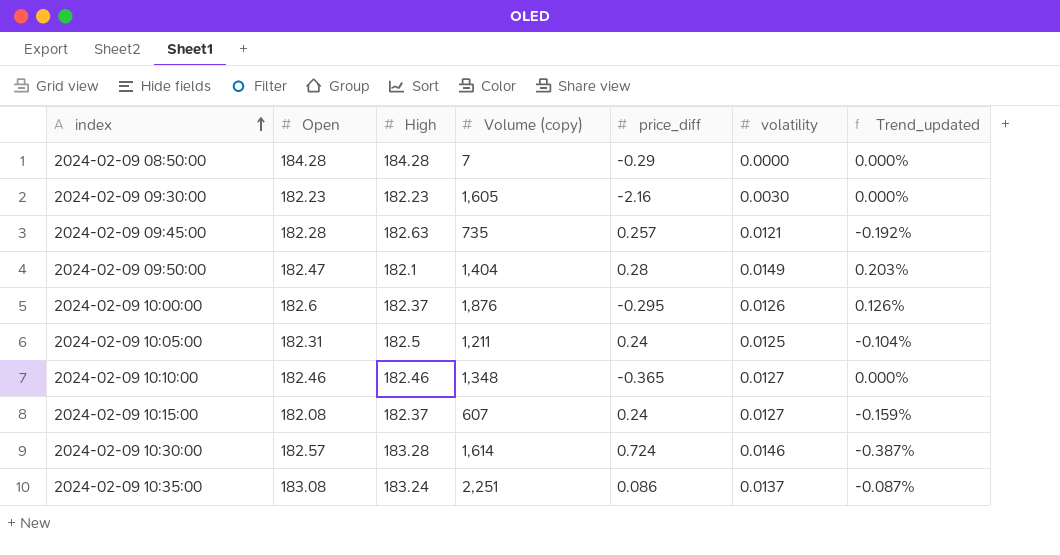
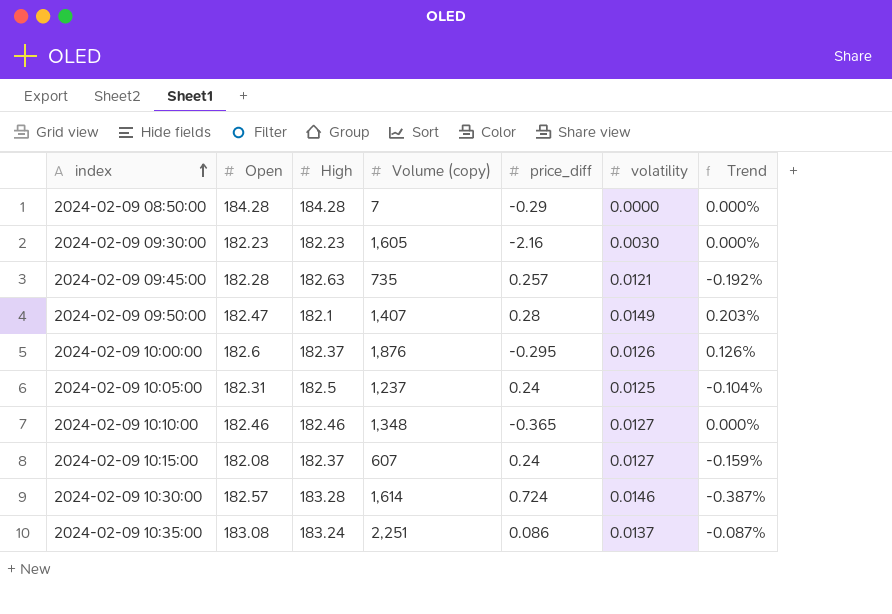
column name: Trend_updated -> Trend
2024-02-09 09:50:00 | Volume (copy): 1,404 -> 1,407
2024-02-09 10:05:00 | Volume (copy): 1,211 -> 1,237

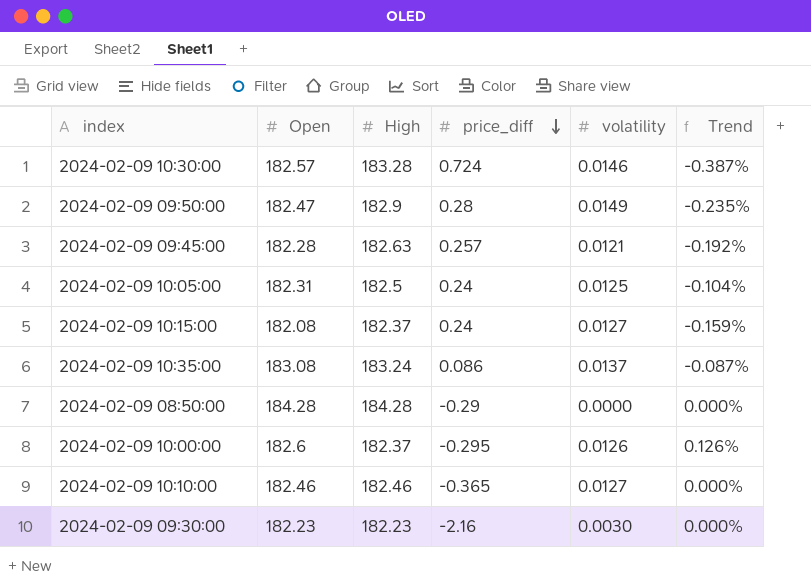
row order: index ascending -> price_diff descending
column Volume (copy) | position: 4 -> none
2024-02-09 09:50:00 | High: 182.1 -> 182.9
2024-02-09 09:50:00 | Trend: 0.203% -> -0.235%

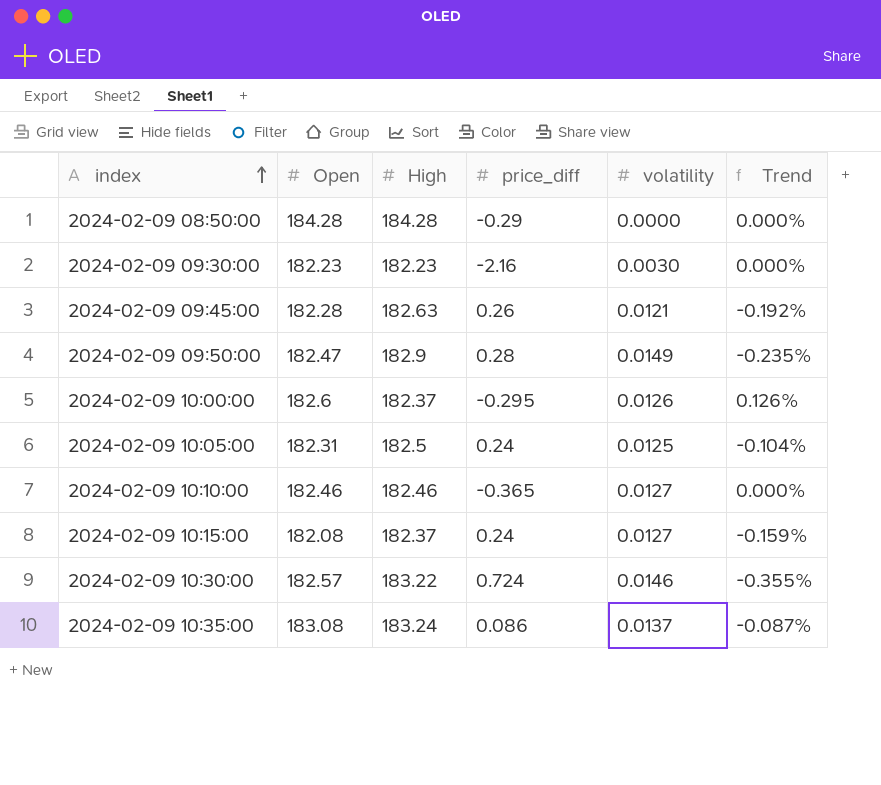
row order: price_diff descending -> index ascending
2024-02-09 09:45:00 | price_diff: 0.257 -> 0.26
2024-02-09 10:30:00 | High: 183.28 -> 183.22
2024-02-09 10:30:00 | Trend: -0.387% -> -0.355%

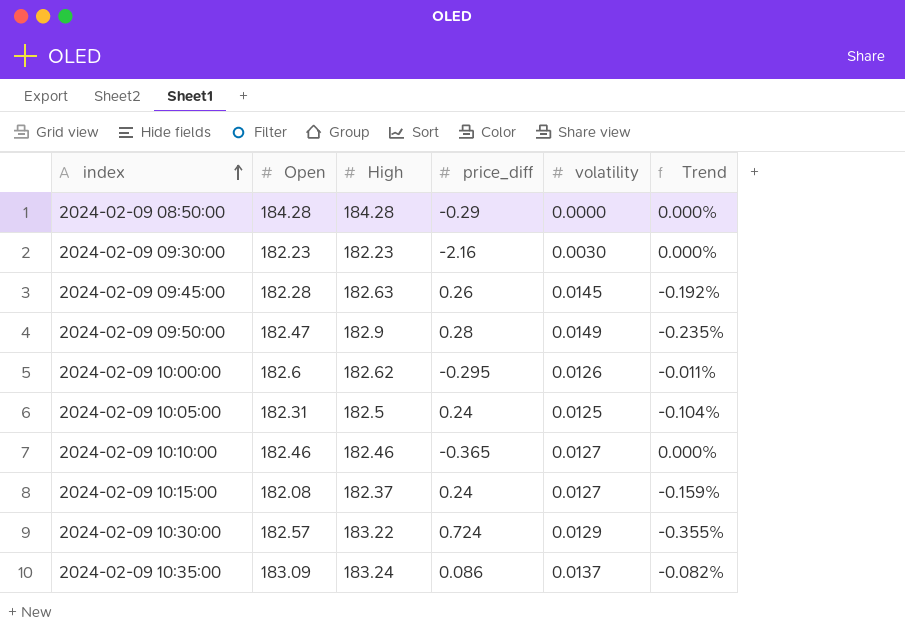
2024-02-09 09:45:00 | volatility: 0.0121 -> 0.0145
2024-02-09 10:00:00 | High: 182.37 -> 182.62
2024-02-09 10:00:00 | Trend: 0.126% -> -0.011%
2024-02-09 10:30:00 | volatility: 0.0146 -> 0.0129
2024-02-09 10:35:00 | Open: 183.08 -> 183.09
2024-02-09 10:35:00 | Trend: -0.087% -> -0.082%

